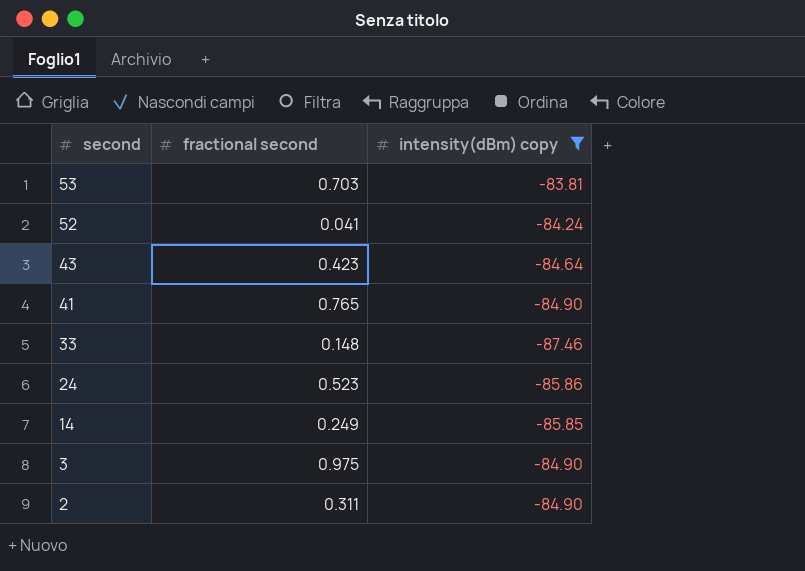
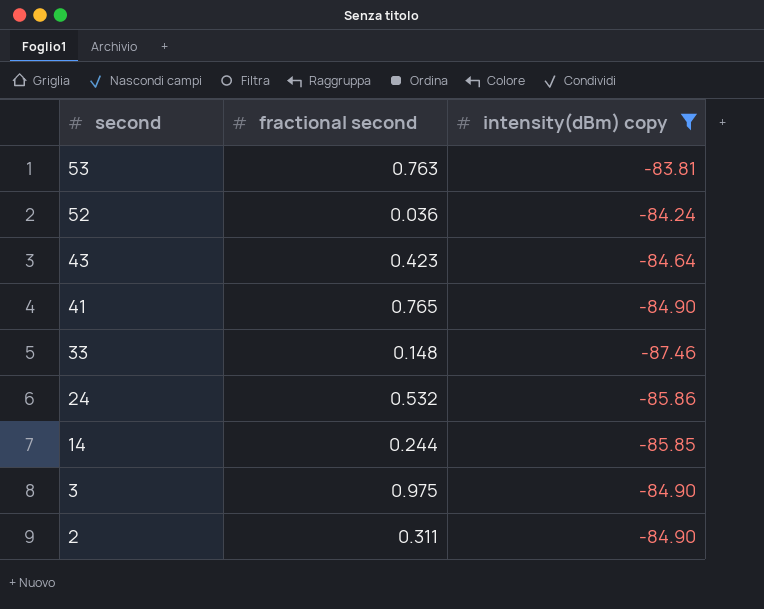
53 | fractional second: 0.703 -> 0.763
52 | fractional second: 0.041 -> 0.036
24 | fractional second: 0.523 -> 0.532
14 | fractional second: 0.249 -> 0.244

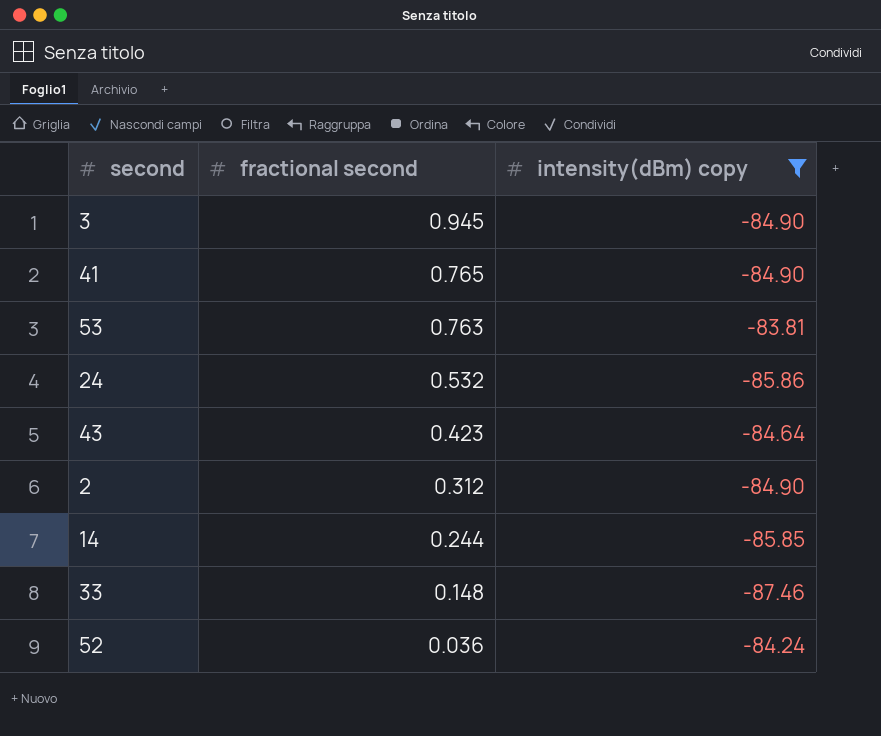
row order: second descending -> fractional second descending
3 | fractional second: 0.975 -> 0.945
2 | fractional second: 0.311 -> 0.312

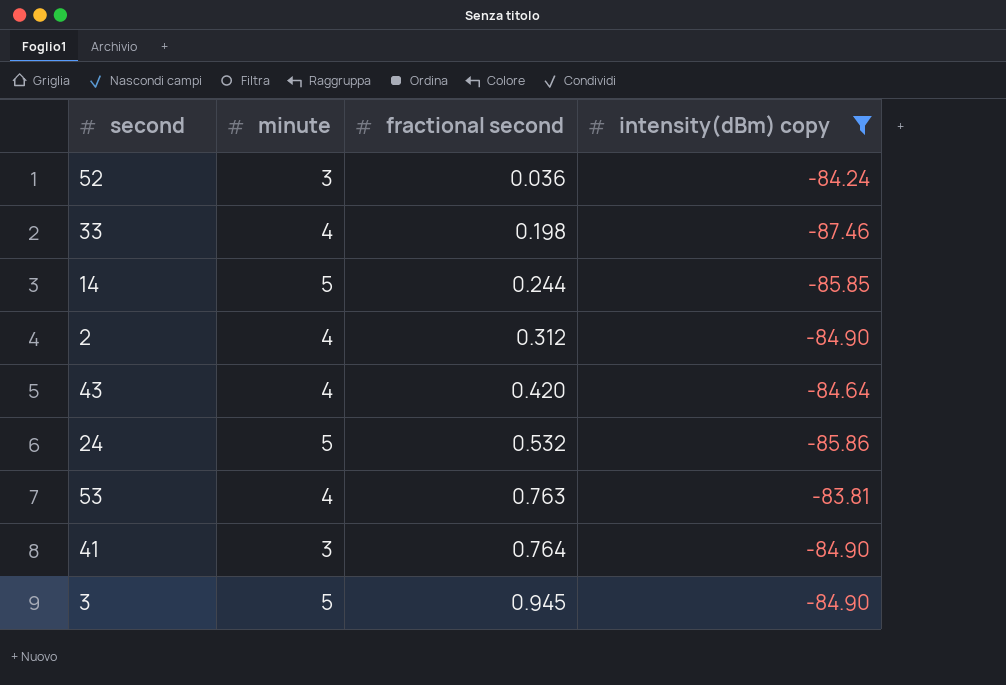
row order: fractional second descending -> fractional second ascending
column minute | position: none -> 2
33 | fractional second: 0.148 -> 0.198
43 | fractional second: 0.423 -> 0.420
41 | fractional second: 0.765 -> 0.764

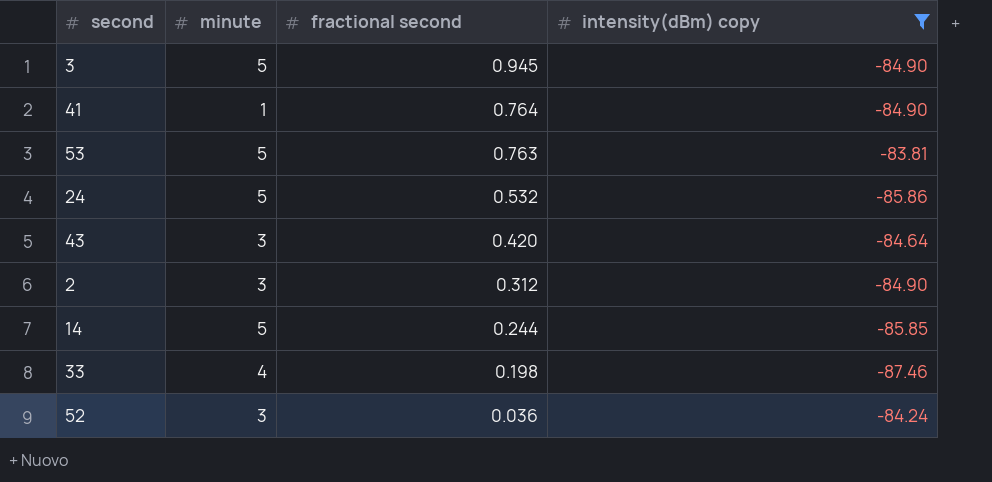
row order: fractional second ascending -> fractional second descending
41 | minute: 3 -> 1
53 | minute: 4 -> 5
43 | minute: 4 -> 3
2 | minute: 4 -> 3

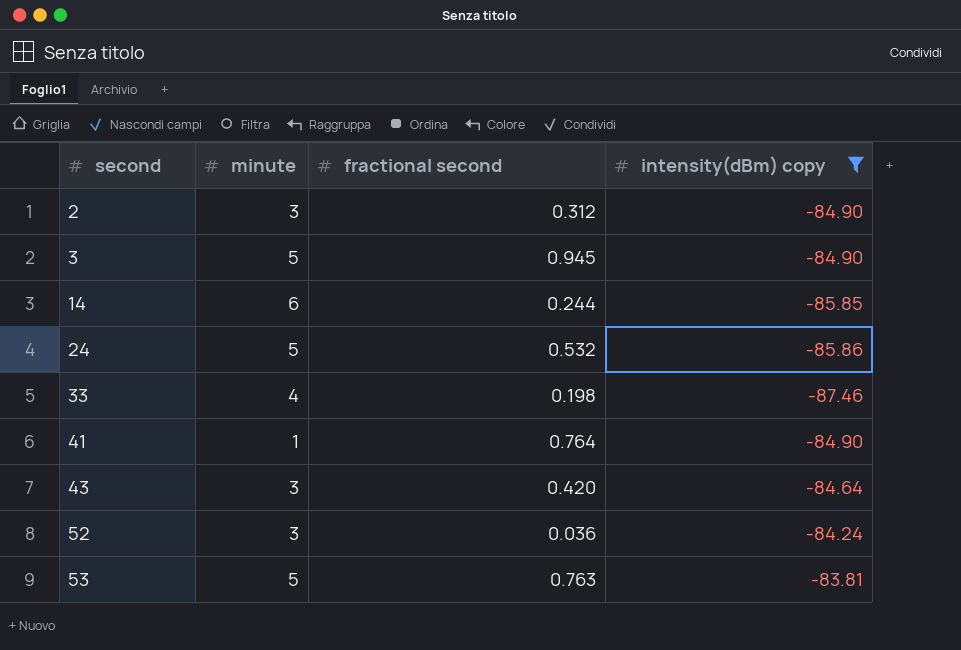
row order: fractional second descending -> second ascending
14 | minute: 5 -> 6

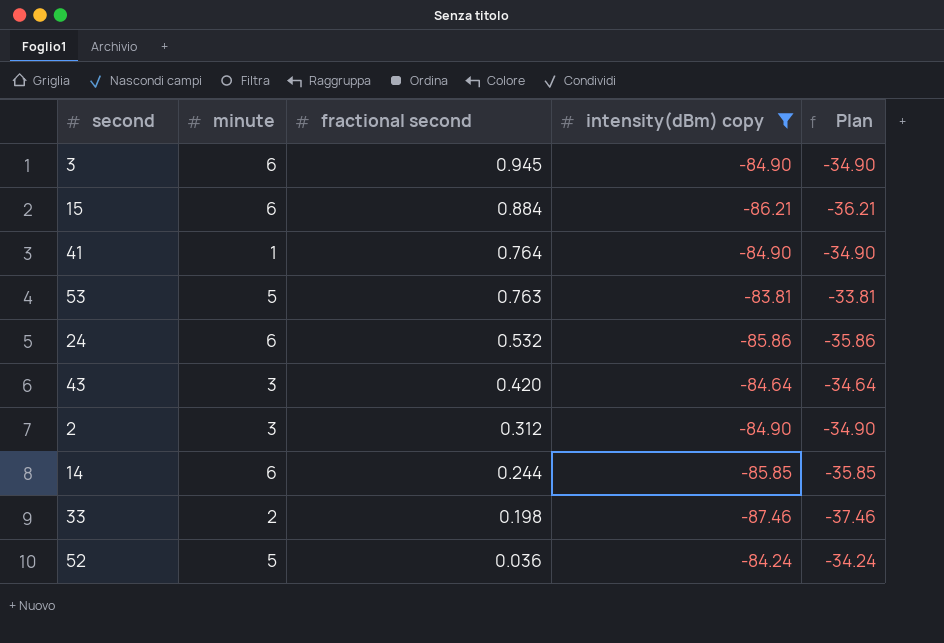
row order: second ascending -> fractional second descending
column Plan | formula: none -> [intensity(dBm) copy] + 50
3 | minute: 5 -> 6
row 15: none -> 6 | 0.884 | -86.21 | -36.21
24 | minute: 5 -> 6
33 | minute: 4 -> 2
52 | minute: 3 -> 5

